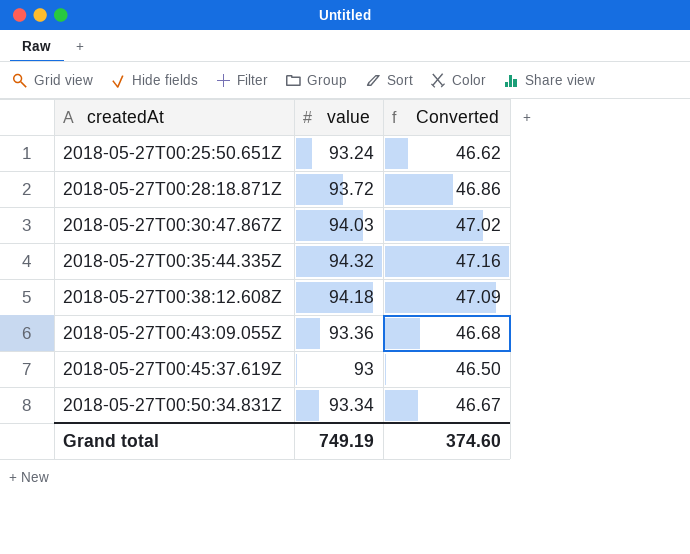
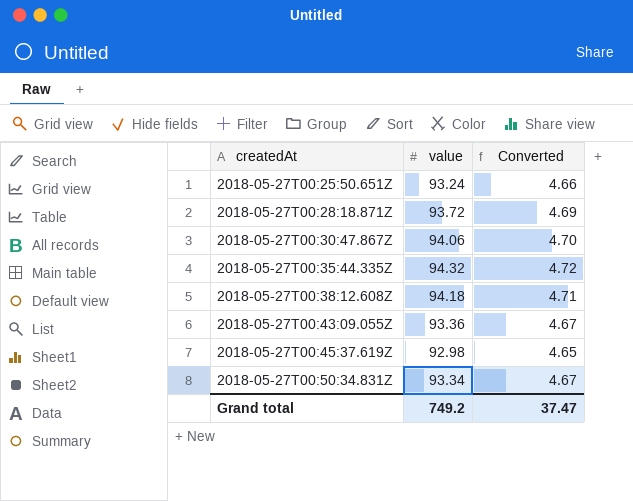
column Converted | formula: [value] * 0.5 -> [value] * 0.05
2018-05-27T00:30:47.867Z | value: 94.03 -> 94.06
2018-05-27T00:45:37.619Z | value: 93 -> 92.98
Grand total | value: 749.19 -> 749.2
Grand total | Converted: 374.60 -> 37.47

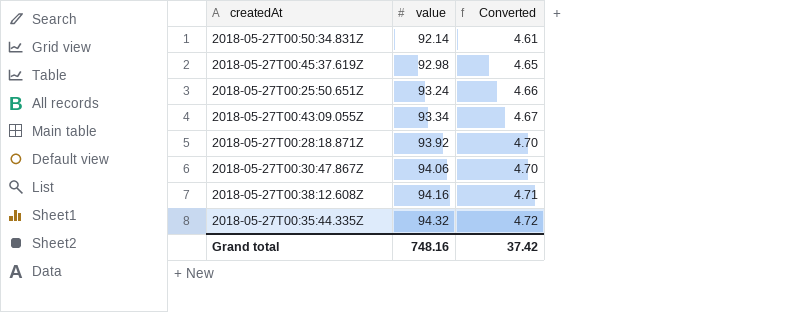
row order: createdAt ascending -> value ascending
2018-05-27T00:50:34.831Z | value: 93.34 -> 92.14
2018-05-27T00:50:34.831Z | Converted: 4.67 -> 4.61
2018-05-27T00:43:09.055Z | value: 93.36 -> 93.34
2018-05-27T00:28:18.871Z | value: 93.72 -> 93.92
2018-05-27T00:28:18.871Z | Converted: 4.69 -> 4.70
2018-05-27T00:38:12.608Z | value: 94.18 -> 94.16
Grand total | value: 749.2 -> 748.16
Grand total | Converted: 37.47 -> 37.42

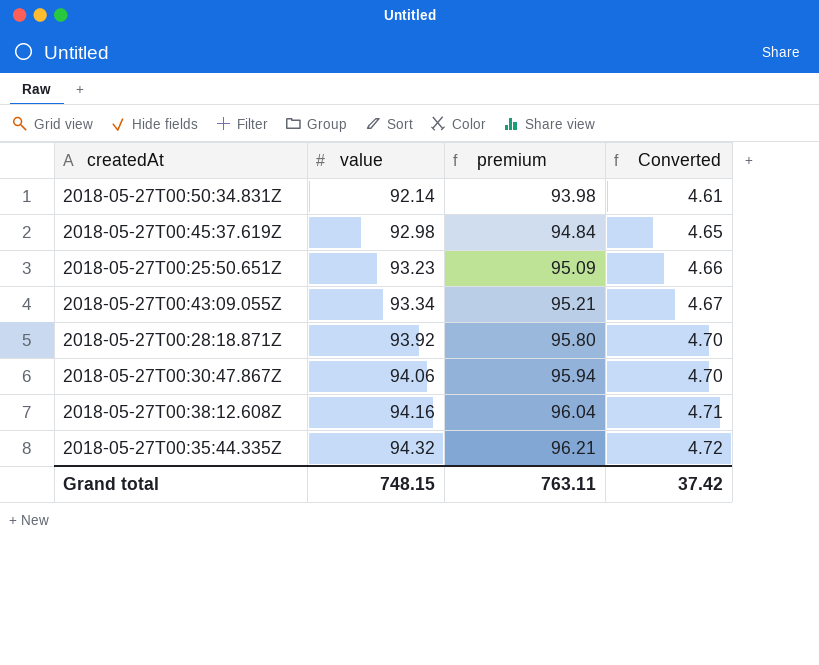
column premium | formula: none -> [value] * 1.02
2018-05-27T00:25:50.651Z | value: 93.24 -> 93.23
Grand total | value: 748.16 -> 748.15

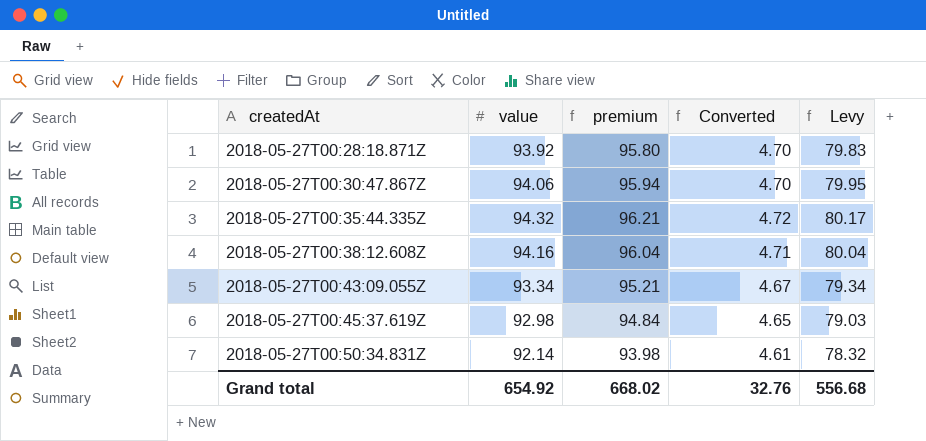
row order: value ascending -> createdAt ascending
column Levy | formula: none -> [value] * 0.85
row 2018-05-27T00:25:50.651Z: 93.23 | 95.09 | 4.66 -> none
Grand total | value: 748.15 -> 654.92
Grand total | premium: 763.11 -> 668.02
Grand total | Converted: 37.42 -> 32.76

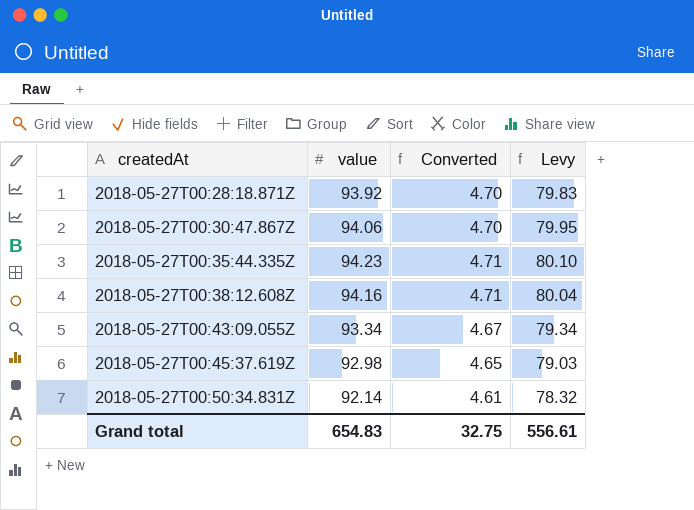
column premium | formula: [value] * 1.02 -> none
2018-05-27T00:35:44.335Z | value: 94.32 -> 94.23
2018-05-27T00:35:44.335Z | Converted: 4.72 -> 4.71
2018-05-27T00:35:44.335Z | Levy: 80.17 -> 80.10
Grand total | value: 654.92 -> 654.83
Grand total | Converted: 32.76 -> 32.75
Grand total | Levy: 556.68 -> 556.61

